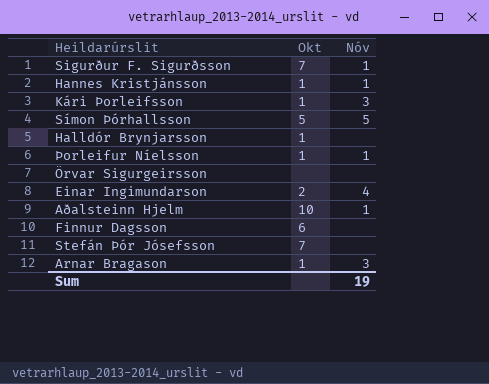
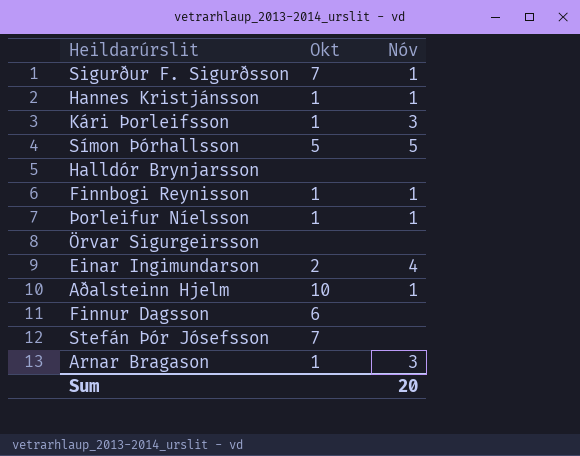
Halldór Brynjarsson | Okt: 1 -> none
row Finnbogi Reynisson: none -> 1 | 1
Sum | Nóv: 19 -> 20

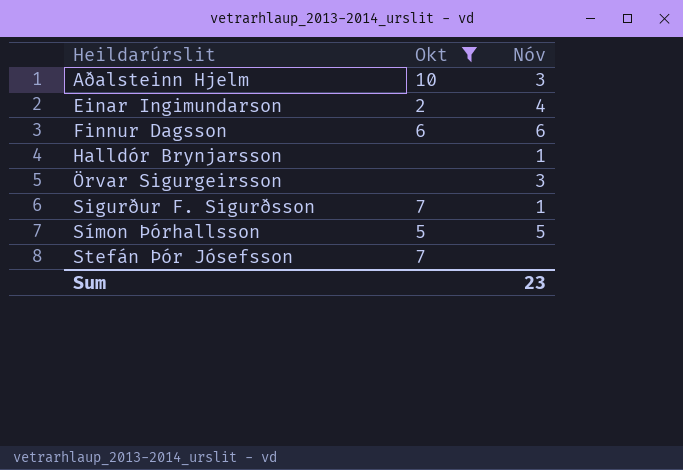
filter: none -> Okt != 1
row order: none -> Heildarúrslit ascending
Aðalsteinn Hjelm | Nóv: 1 -> 3
Finnur Dagsson | Nóv: none -> 6
Halldór Brynjarsson | Nóv: none -> 1
Örvar Sigurgeirsson | Nóv: none -> 3
Sum | Nóv: 20 -> 23

